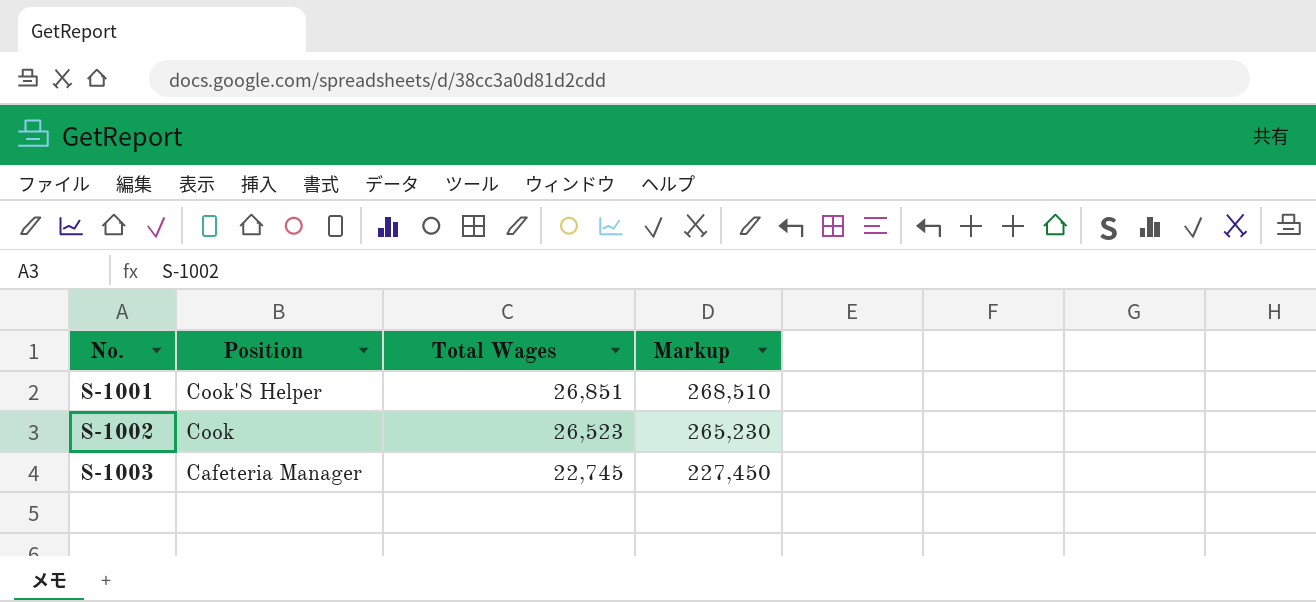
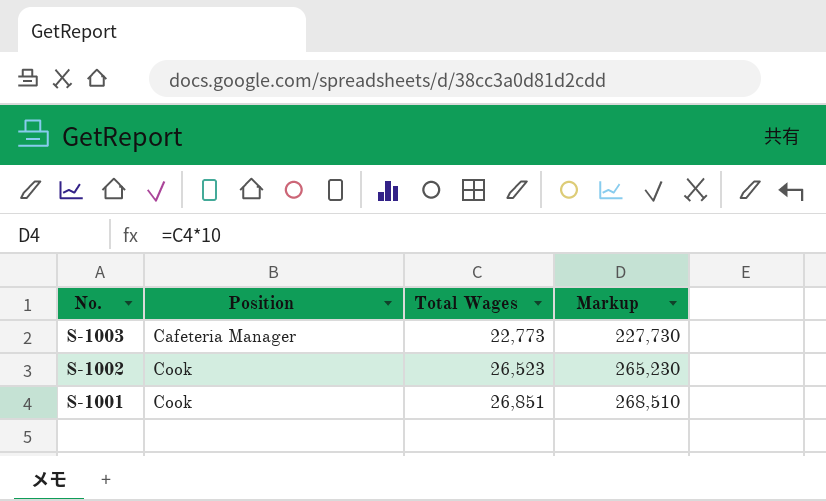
row order: No. ascending -> No. descending
S-1003 | Total Wages: 22,745 -> 22,773
S-1003 | Markup: 227,450 -> 227,730
S-1001 | Position: Cook'S Helper -> Cook

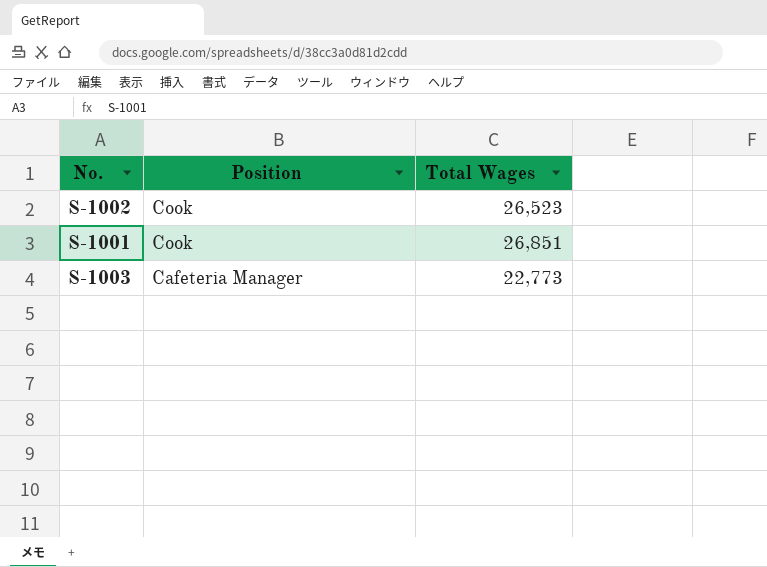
row order: No. descending -> Position descending
column Markup | formula: [Total Wages] * 10 -> none

